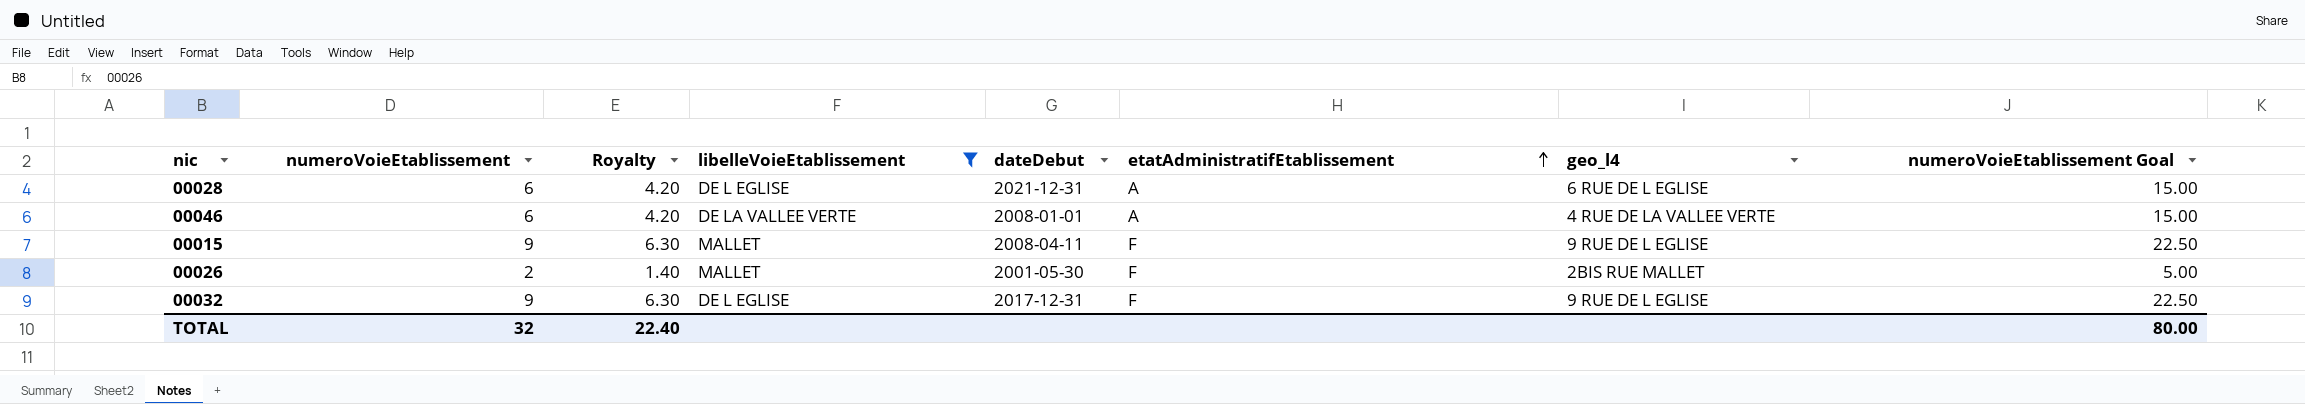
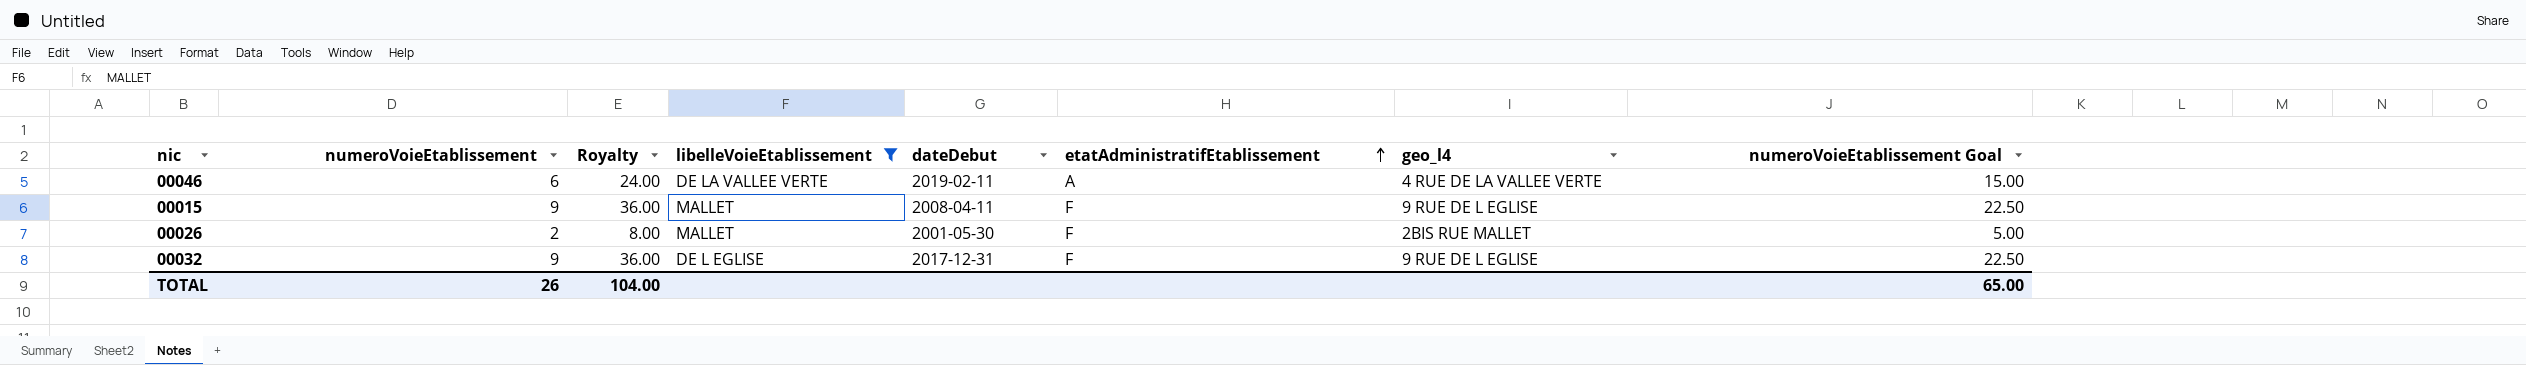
column Royalty | formula: [numeroVoieEtablissement] * 0.7 -> [numeroVoieEtablissement] * 4
row 00028: 6 | 4.20 | DE L EGLISE | 2021-12-31 | A | 6 RUE DE L EGLISE | 15.00 -> none
00046 | dateDebut: 2008-01-01 -> 2019-02-11
TOTAL | numeroVoieEtablissement: 32 -> 26
TOTAL | Royalty: 22.40 -> 104.00
TOTAL | numeroVoieEtablissement Goal: 80.00 -> 65.00

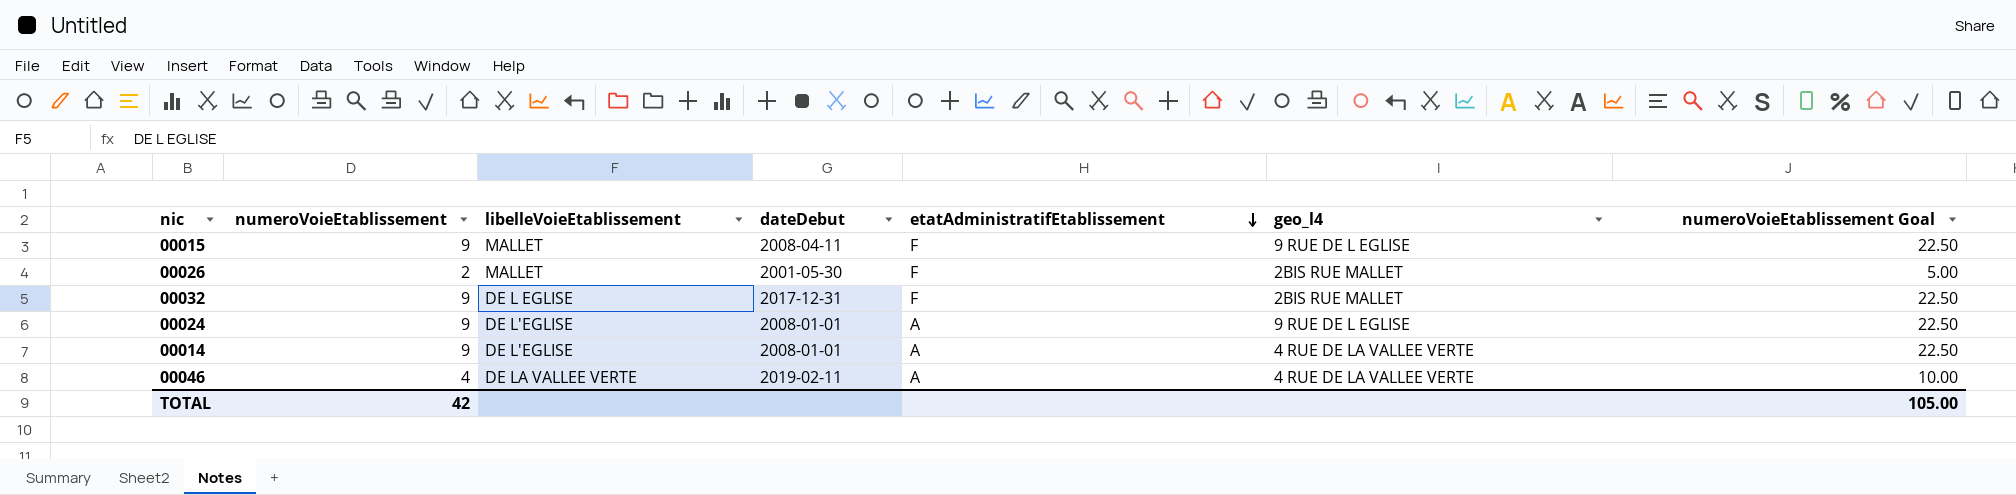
filter: libelleVoieEtablissement != DE L'EGLISE -> none
row order: etatAdministratifEtablissement ascending -> etatAdministratifEtablissement descending
column Royalty | formula: [numeroVoieEtablissement] * 4 -> none
00032 | geo_l4: 9 RUE DE L EGLISE -> 2BIS RUE MALLET
00046 | numeroVoieEtablissement: 6 -> 4
00046 | numeroVoieEtablissement Goal: 15.00 -> 10.00
TOTAL | numeroVoieEtablissement: 26 -> 42
TOTAL | numeroVoieEtablissement Goal: 65.00 -> 105.00

